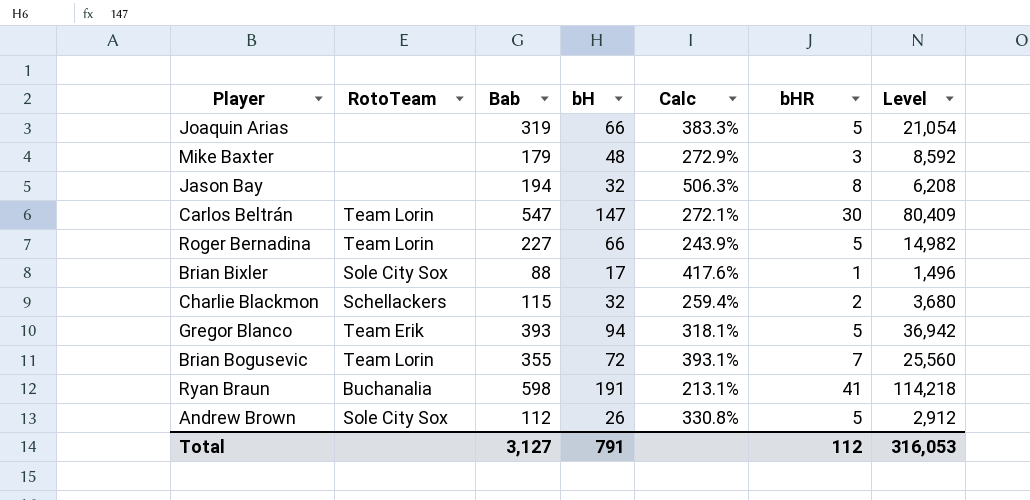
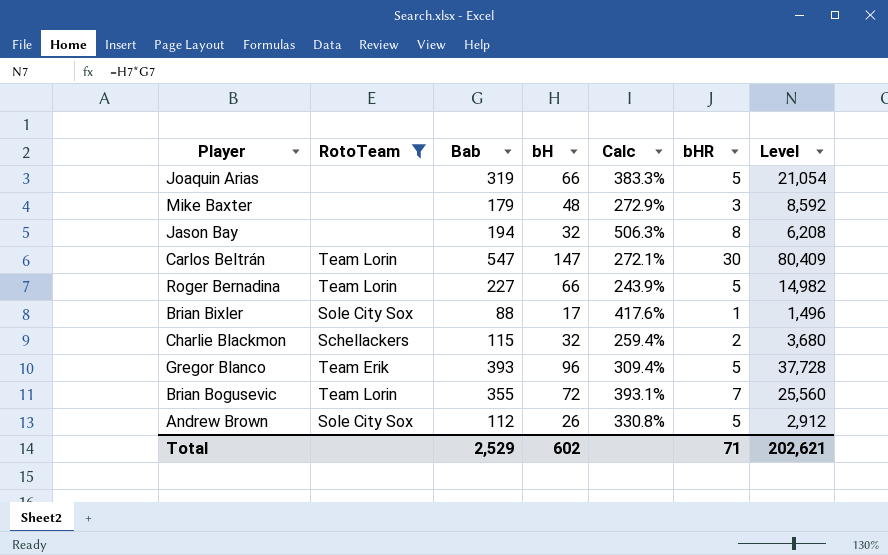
filter: none -> RotoTeam != Buchanalia
Gregor Blanco | bH: 94 -> 96
Gregor Blanco | Calc: 318.1% -> 309.4%
Gregor Blanco | Level: 36,942 -> 37,728
Total | Bab: 3,127 -> 2,529
Total | bH: 791 -> 602
Total | bHR: 112 -> 71
Total | Level: 316,053 -> 202,621

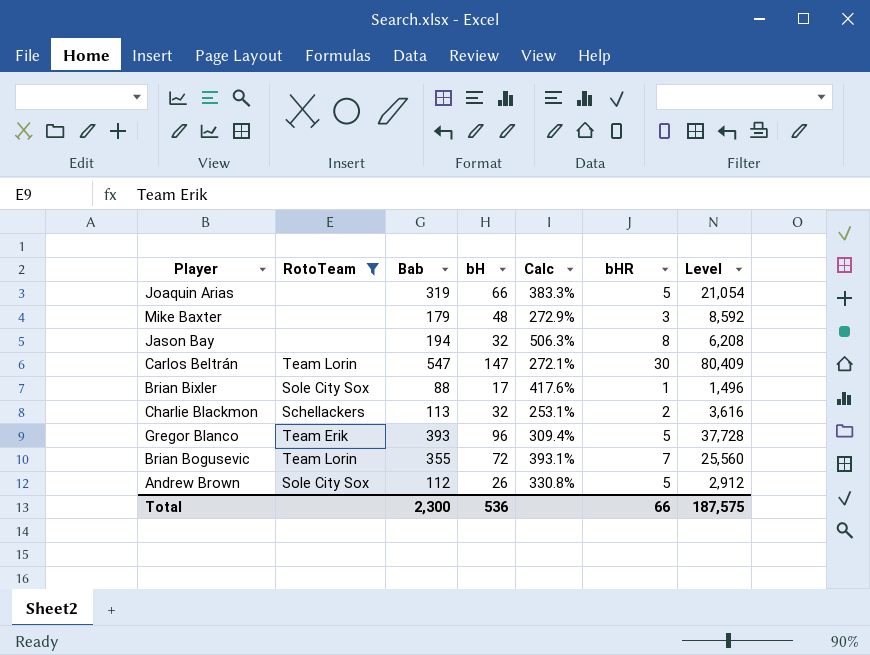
row Roger Bernadina: Team Lorin | 227 | 66 | 243.9% | 5 | 14,982 -> none
Charlie Blackmon | Bab: 115 -> 113
Charlie Blackmon | Calc: 259.4% -> 253.1%
Charlie Blackmon | Level: 3,680 -> 3,616
Total | Bab: 2,529 -> 2,300
Total | bH: 602 -> 536
Total | bHR: 71 -> 66
Total | Level: 202,621 -> 187,575

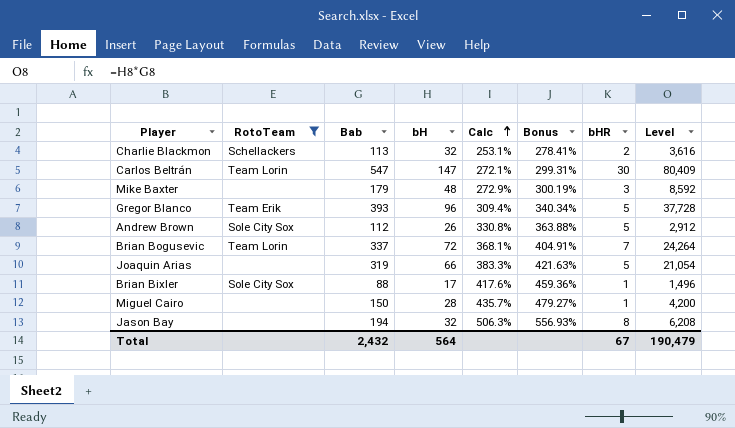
row order: none -> Calc ascending
column Bonus | formula: none -> [Calc] * 1.1
Brian Bogusevic | Bab: 355 -> 337
Brian Bogusevic | Calc: 393.1% -> 368.1%
Brian Bogusevic | Level: 25,560 -> 24,264
row Miguel Cairo: none -> none | 150 | 28 | 435.7% | 479.27% | 1 | 4,200
Total | Bab: 2,300 -> 2,432
Total | bH: 536 -> 564
Total | bHR: 66 -> 67
Total | Level: 187,575 -> 190,479

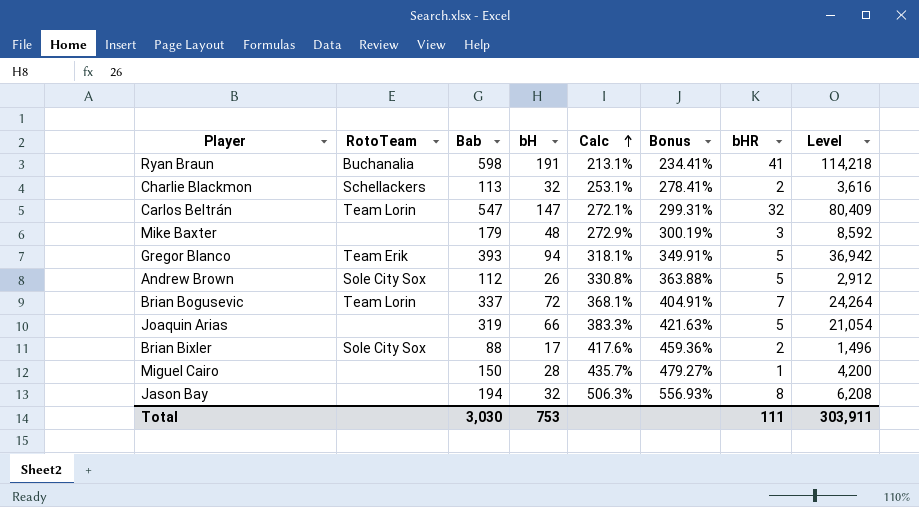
filter: RotoTeam != Buchanalia -> none
Carlos Beltrán | bHR: 30 -> 32
Gregor Blanco | bH: 96 -> 94
Gregor Blanco | Calc: 309.4% -> 318.1%
Gregor Blanco | Bonus: 340.34% -> 349.91%
Gregor Blanco | Level: 37,728 -> 36,942
Brian Bixler | bHR: 1 -> 2
Total | Bab: 2,432 -> 3,030
Total | bH: 564 -> 753
Total | bHR: 67 -> 111
Total | Level: 190,479 -> 303,911

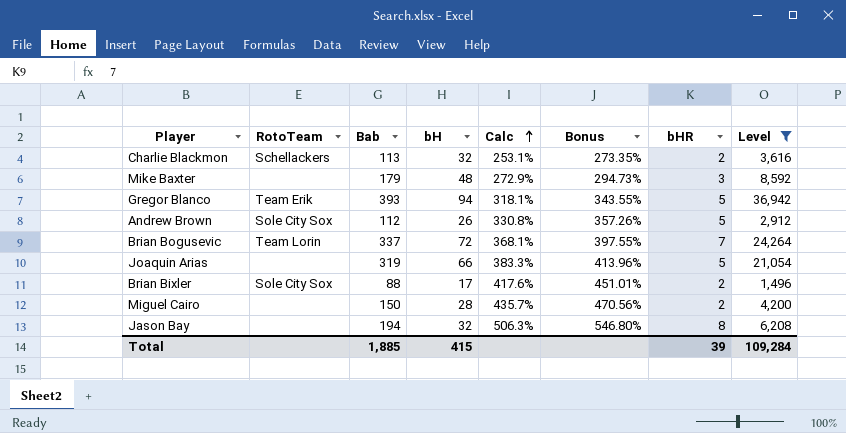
filter: none -> Level <= 36,942
column Bonus | formula: [Calc] * 1.1 -> [Calc] * 1.08
Miguel Cairo | bHR: 1 -> 2
Total | Bab: 3,030 -> 1,885
Total | bH: 753 -> 415
Total | bHR: 111 -> 39
Total | Level: 303,911 -> 109,284

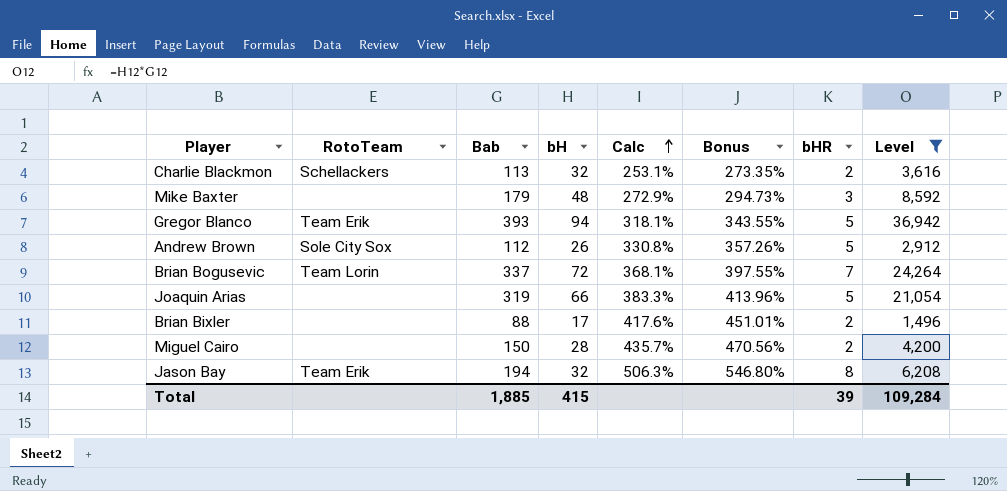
Brian Bixler | RotoTeam: Sole City Sox -> none
Jason Bay | RotoTeam: none -> Team Erik

